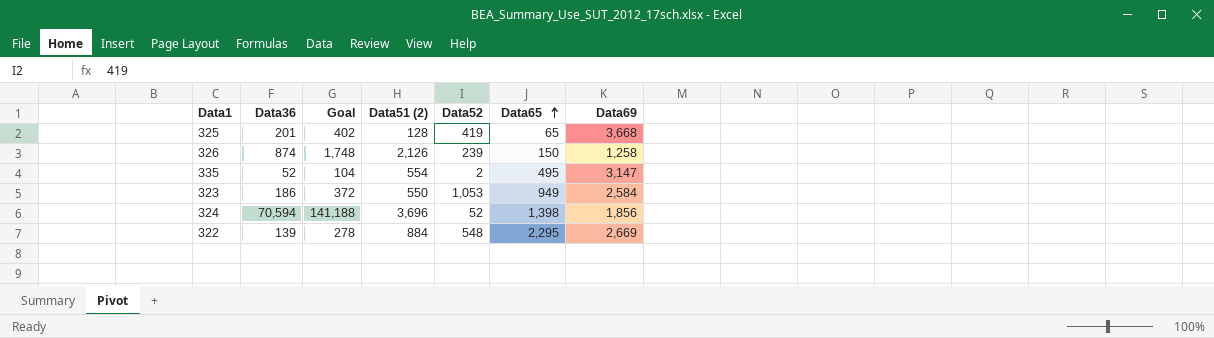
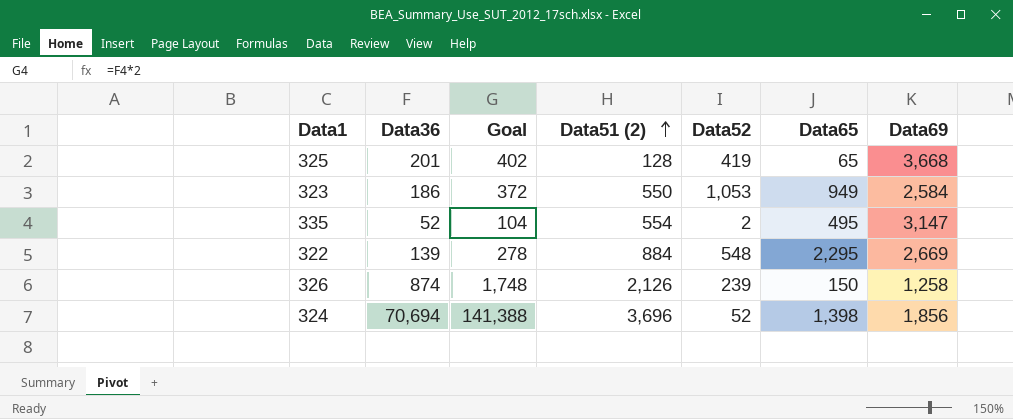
row order: Data65 ascending -> Data51 (2) ascending
324 | Data36: 70,594 -> 70,694
324 | Goal: 141,188 -> 141,388

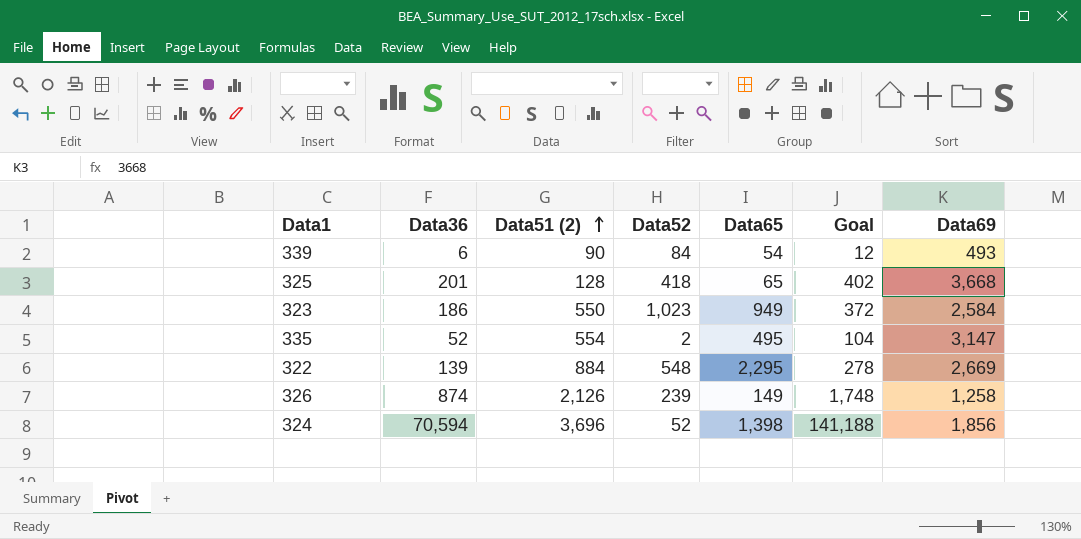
column Goal | position: 3 -> 6
row 339: none -> 6 | 90 | 84 | 54 | 12 | 493
325 | Data52: 419 -> 418
323 | Data52: 1,053 -> 1,023
326 | Data65: 150 -> 149
324 | Data36: 70,694 -> 70,594
324 | Goal: 141,388 -> 141,188

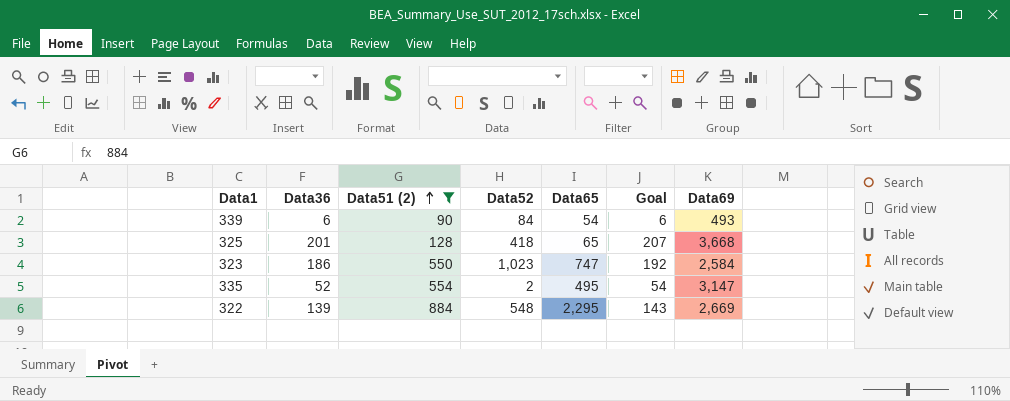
filter: none -> Data51 (2) <= 884
column Goal | formula: [Data36] * 2 -> [Data36] * 1.03
323 | Data65: 949 -> 747

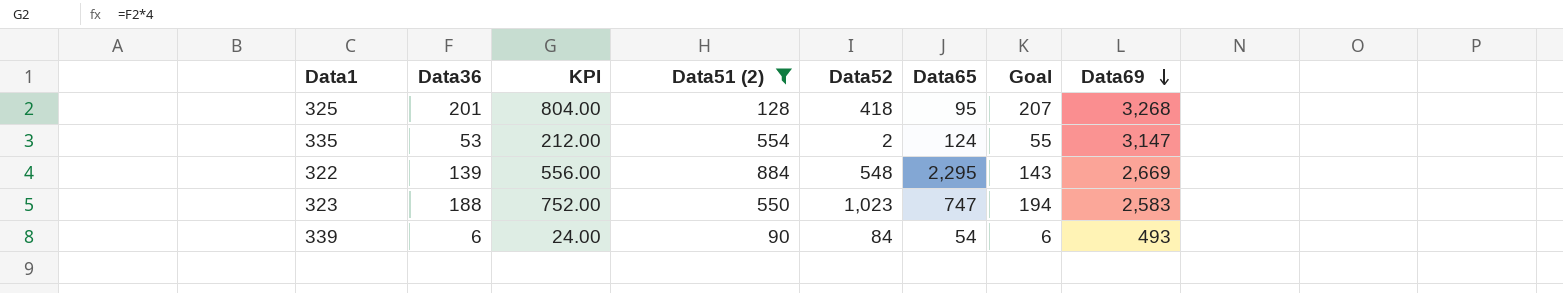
row order: Data51 (2) ascending -> Data69 descending
column KPI | formula: none -> [Data36] * 4
325 | Data65: 65 -> 95
325 | Data69: 3,668 -> 3,268
335 | Data36: 52 -> 53
335 | Data65: 495 -> 124
335 | Goal: 54 -> 55
323 | Data36: 186 -> 188
323 | Goal: 192 -> 194
323 | Data69: 2,584 -> 2,583

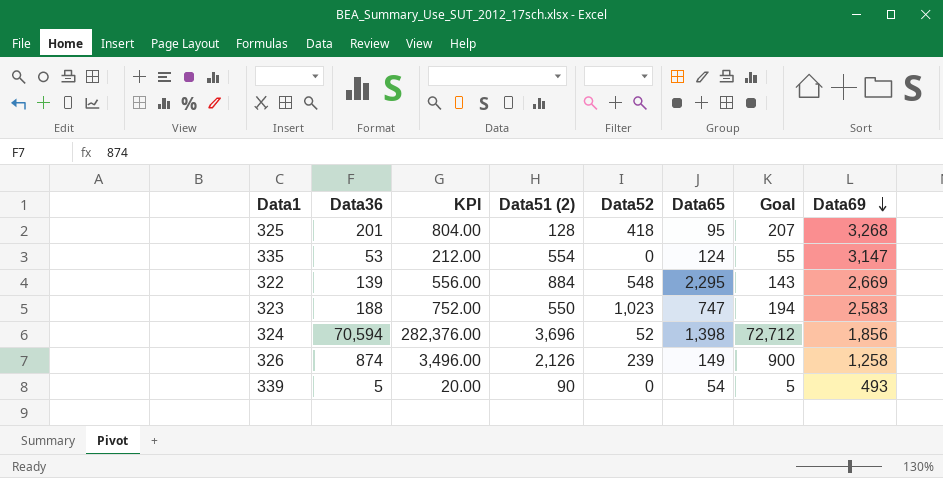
filter: Data51 (2) <= 884 -> none
335 | Data52: 2 -> 0
339 | Data36: 6 -> 5
339 | KPI: 24.00 -> 20.00
339 | Data52: 84 -> 0
339 | Goal: 6 -> 5

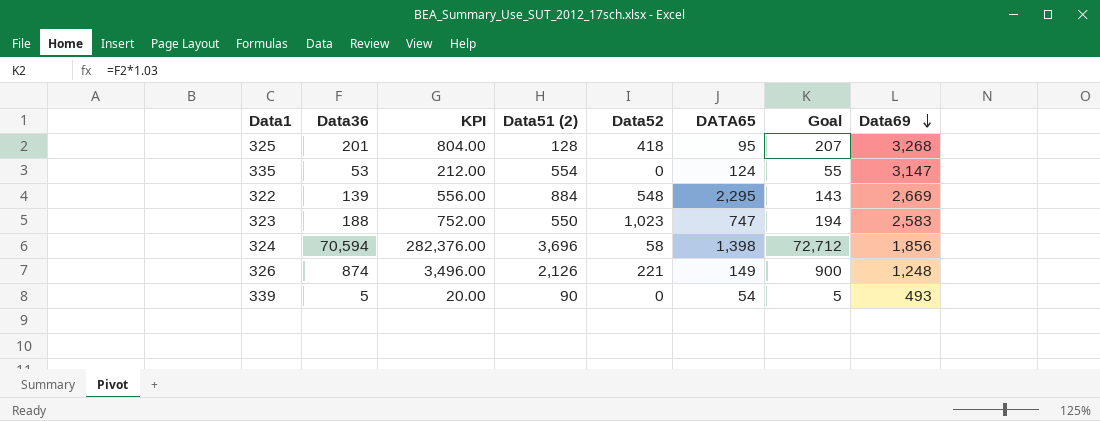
column name: Data65 -> DATA65
324 | Data52: 52 -> 58
326 | Data52: 239 -> 221
326 | Data69: 1,258 -> 1,248

